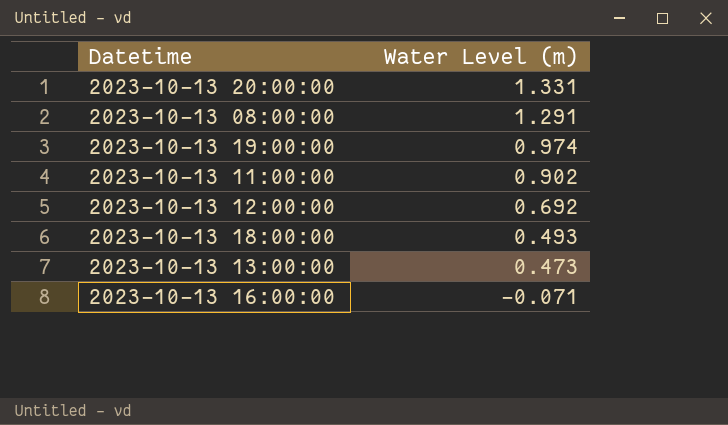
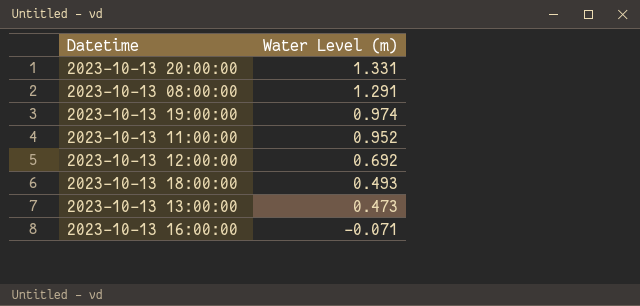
2023-10-13 11:00:00 | Water Level (m): 0.902 -> 0.952

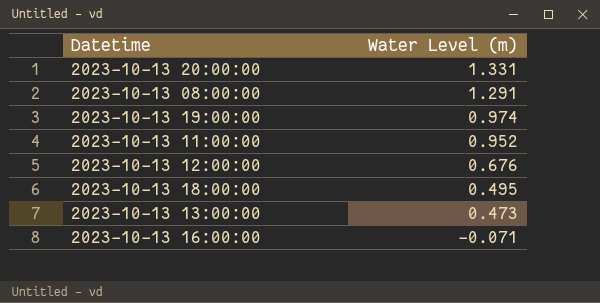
2023-10-13 12:00:00 | Water Level (m): 0.692 -> 0.676
2023-10-13 18:00:00 | Water Level (m): 0.493 -> 0.495

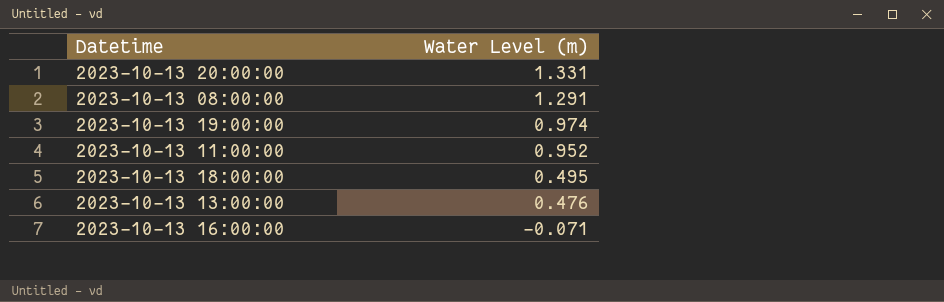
row 2023-10-13 12:00:00: 0.676 -> none
2023-10-13 13:00:00 | Water Level (m): 0.473 -> 0.476

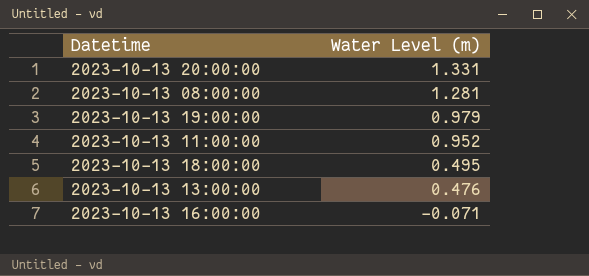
2023-10-13 08:00:00 | Water Level (m): 1.291 -> 1.281
2023-10-13 19:00:00 | Water Level (m): 0.974 -> 0.979

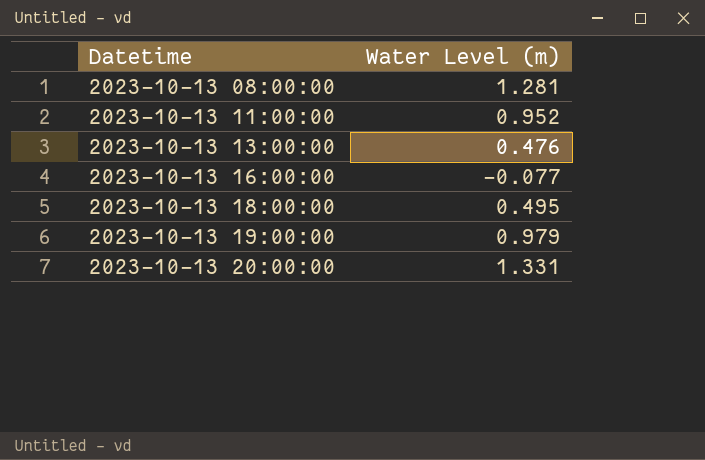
row order: Water Level (m) descending -> Datetime ascending
2023-10-13 16:00:00 | Water Level (m): -0.071 -> -0.077

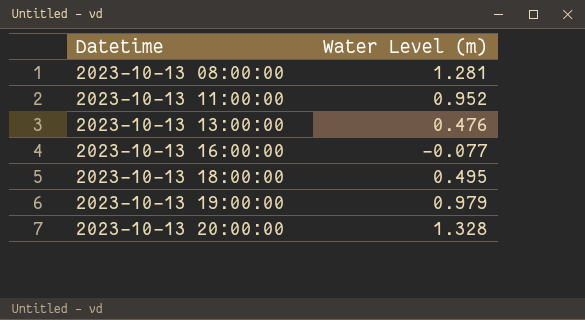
2023-10-13 20:00:00 | Water Level (m): 1.331 -> 1.328

